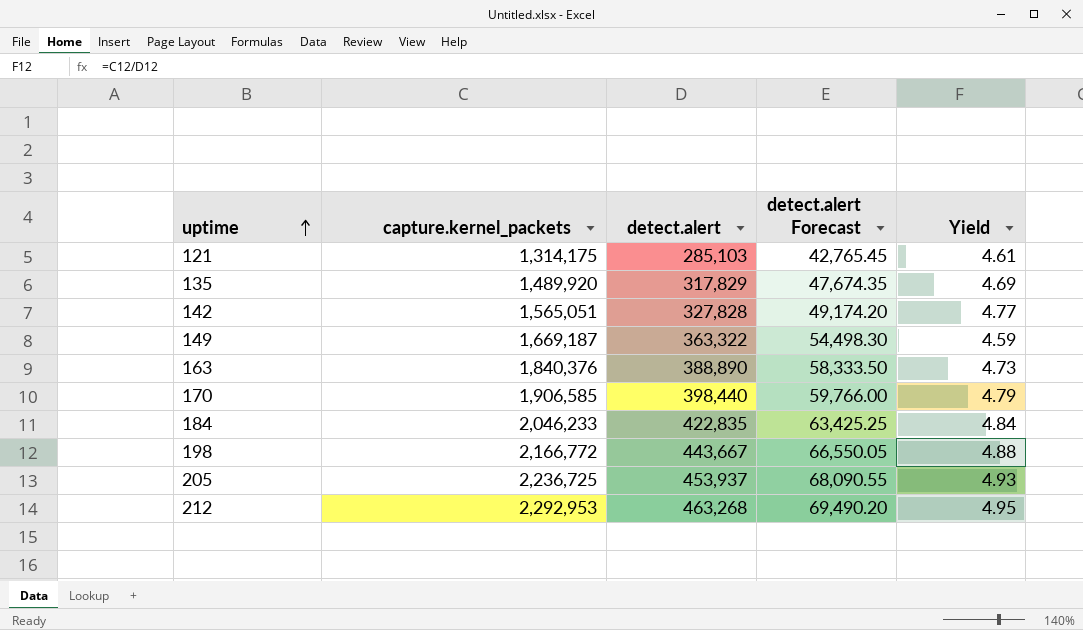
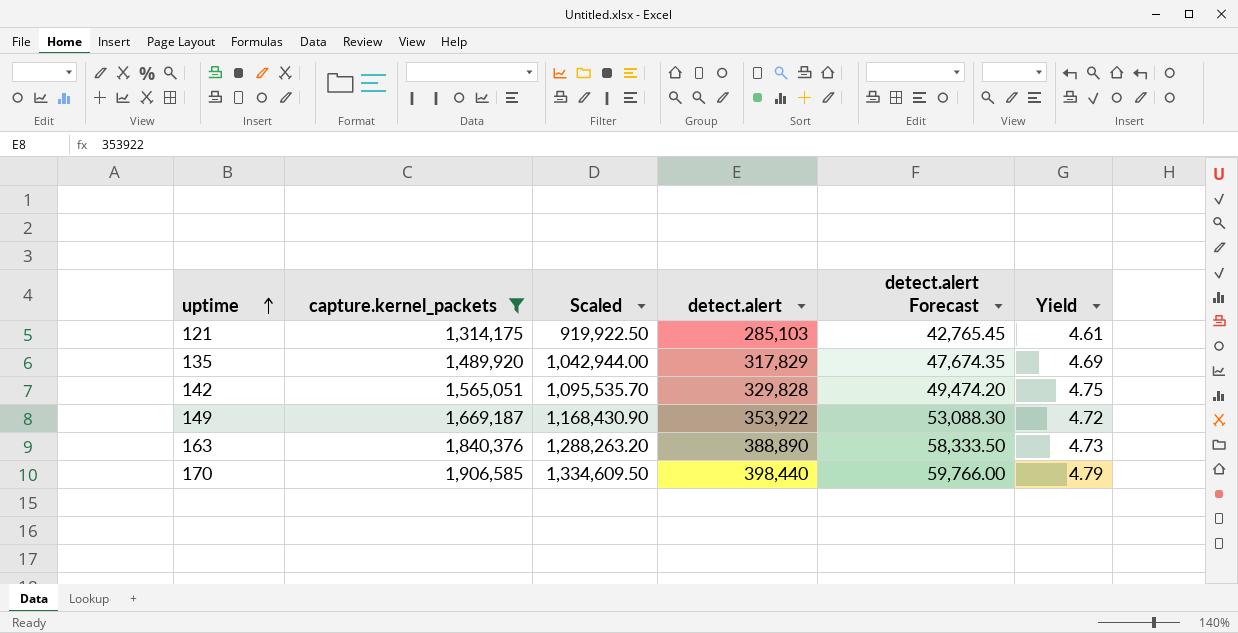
filter: none -> capture.kernel_packets <= 1,906,585
column Scaled | formula: none -> [capture.kernel_packets] * 0.7
142 | detect.alert: 327,828 -> 329,828
142 | detect.alert Forecast: 49,174.20 -> 49,474.20
142 | Yield: 4.77 -> 4.75
149 | detect.alert: 363,322 -> 353,922
149 | detect.alert Forecast: 54,498.30 -> 53,088.30
149 | Yield: 4.59 -> 4.72

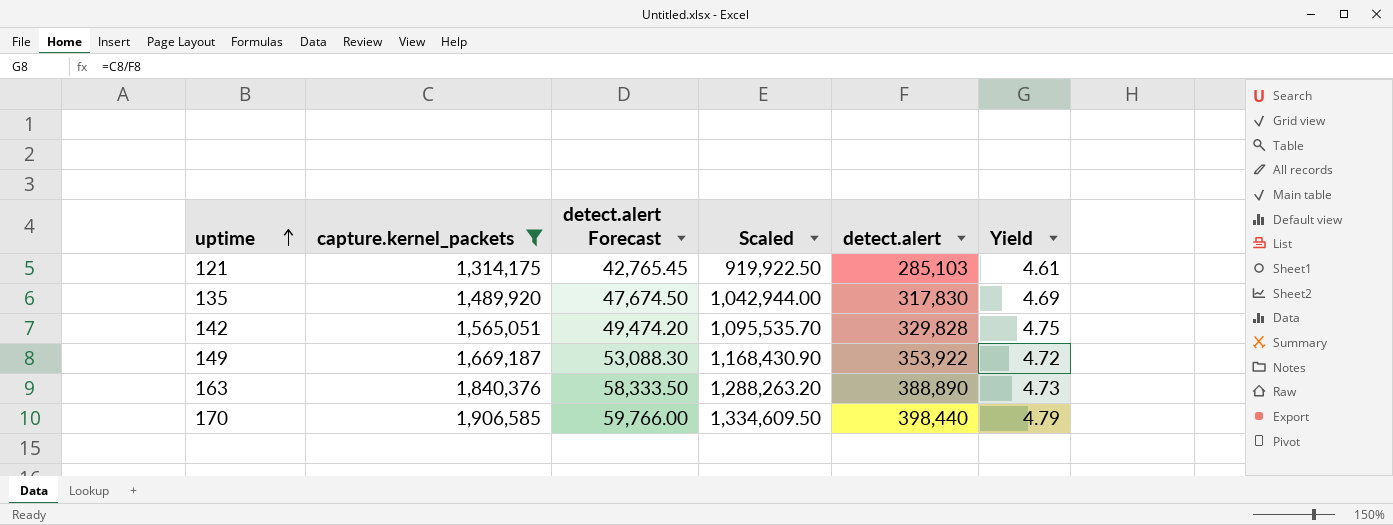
column detect.alert Forecast | position: 5 -> 3
135 | detect.alert Forecast: 47,674.35 -> 47,674.50
135 | detect.alert: 317,829 -> 317,830

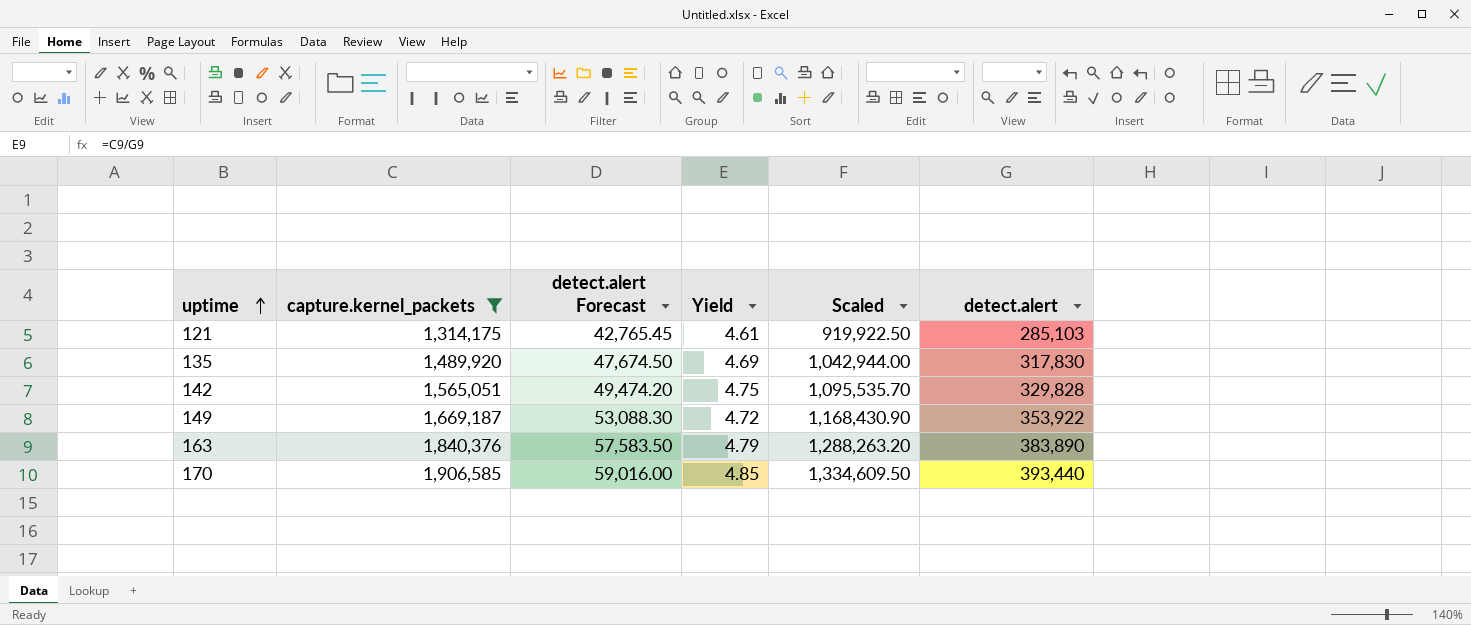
column Yield | position: 6 -> 4
163 | detect.alert Forecast: 58,333.50 -> 57,583.50
163 | Yield: 4.73 -> 4.79
163 | detect.alert: 388,890 -> 383,890
170 | detect.alert Forecast: 59,766.00 -> 59,016.00
170 | Yield: 4.79 -> 4.85
170 | detect.alert: 398,440 -> 393,440

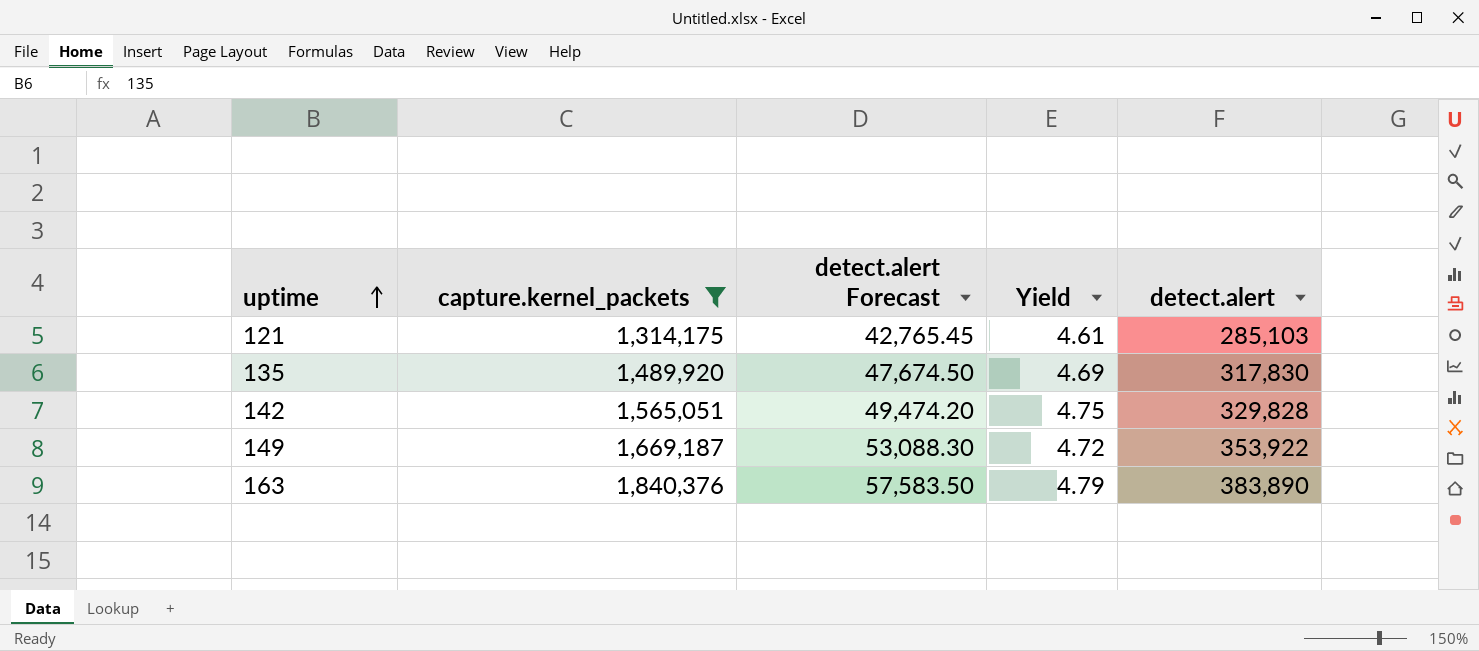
column Scaled | formula: [capture.kernel_packets] * 0.7 -> none
row 170: 1,906,585 | 59,016.00 | 4.85 | 1,334,609.50 | 393,440 -> none

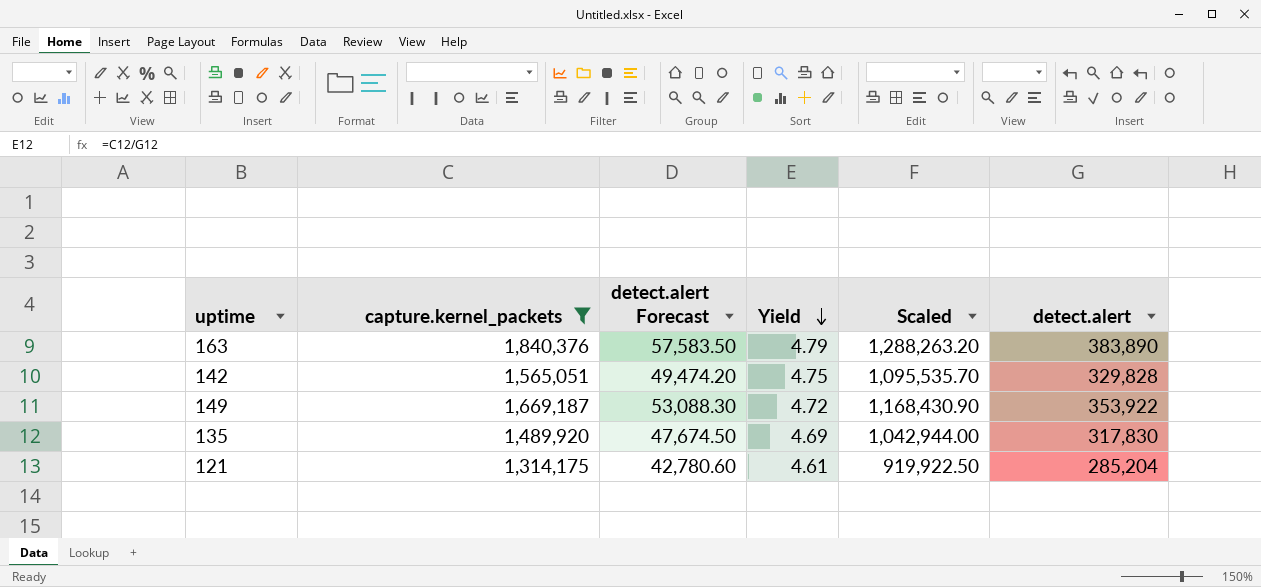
row order: uptime ascending -> Yield descending
column Scaled | formula: none -> [capture.kernel_packets] * 0.7
121 | detect.alert Forecast: 42,765.45 -> 42,780.60
121 | detect.alert: 285,103 -> 285,204

